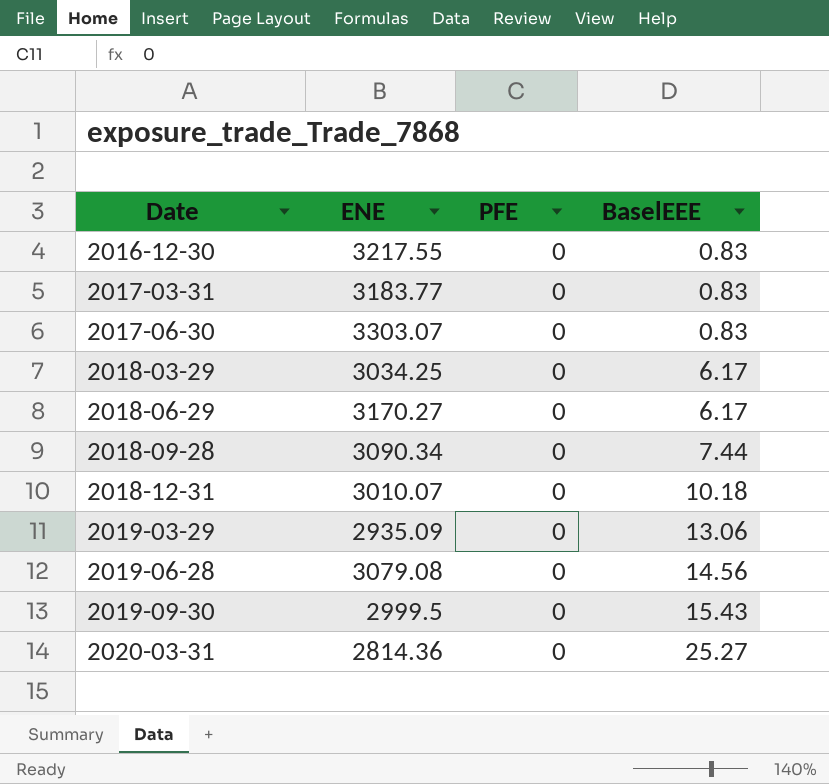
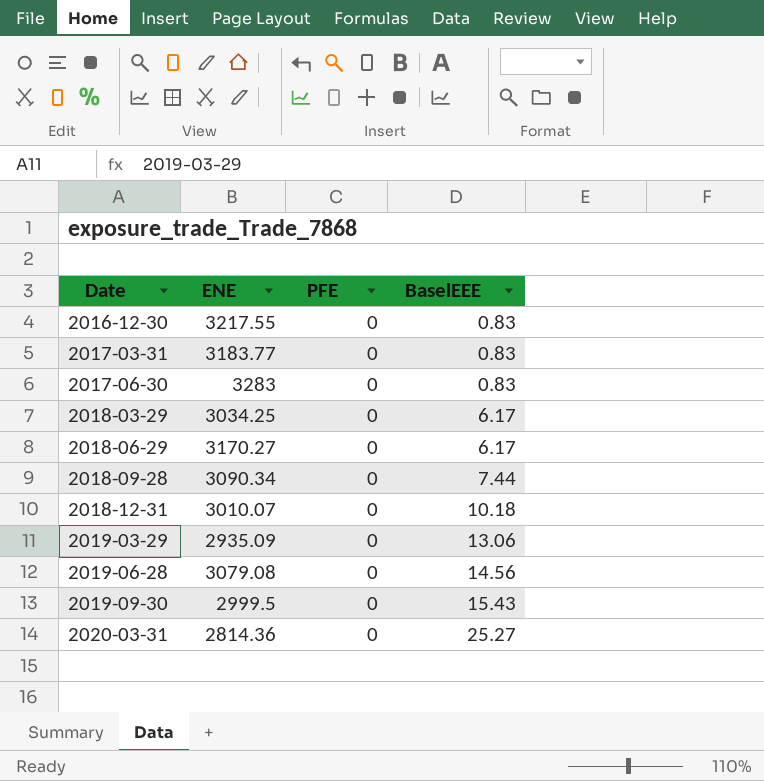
2017-06-30 | ENE: 3303.07 -> 3283

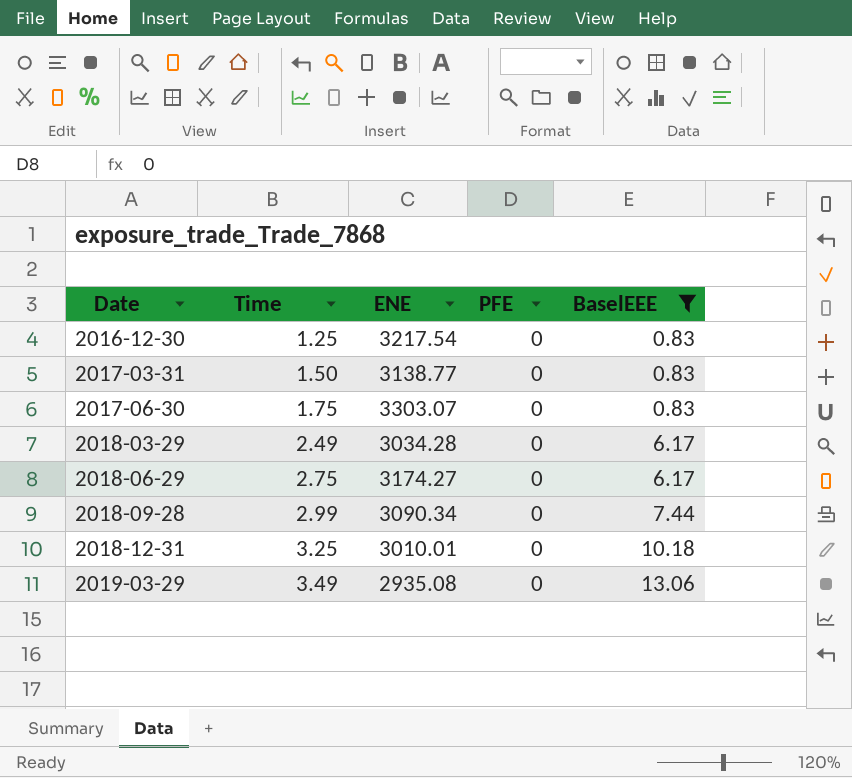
filter: none -> BaselEEE <= 13.06
column Time | position: none -> 2
2016-12-30 | ENE: 3217.55 -> 3217.54
2017-03-31 | ENE: 3183.77 -> 3138.77
2017-06-30 | ENE: 3283 -> 3303.07
2018-03-29 | ENE: 3034.25 -> 3034.28
2018-06-29 | ENE: 3170.27 -> 3174.27
2018-12-31 | ENE: 3010.07 -> 3010.01
2019-03-29 | ENE: 2935.09 -> 2935.08

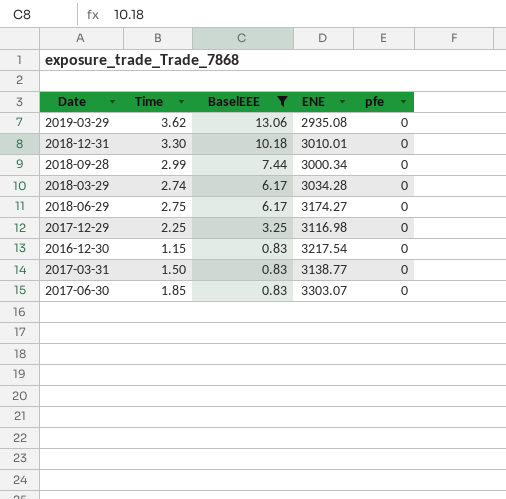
row order: Date ascending -> BaselEEE descending
column BaselEEE | position: 5 -> 3
column name: PFE -> pfe
2019-03-29 | Time: 3.49 -> 3.62
2018-12-31 | Time: 3.25 -> 3.30
2018-09-28 | ENE: 3090.34 -> 3000.34
2018-03-29 | Time: 2.49 -> 2.74
row 2017-12-29: none -> 2.25 | 3.25 | 3116.98 | 0
2016-12-30 | Time: 1.25 -> 1.15
2017-06-30 | Time: 1.75 -> 1.85

